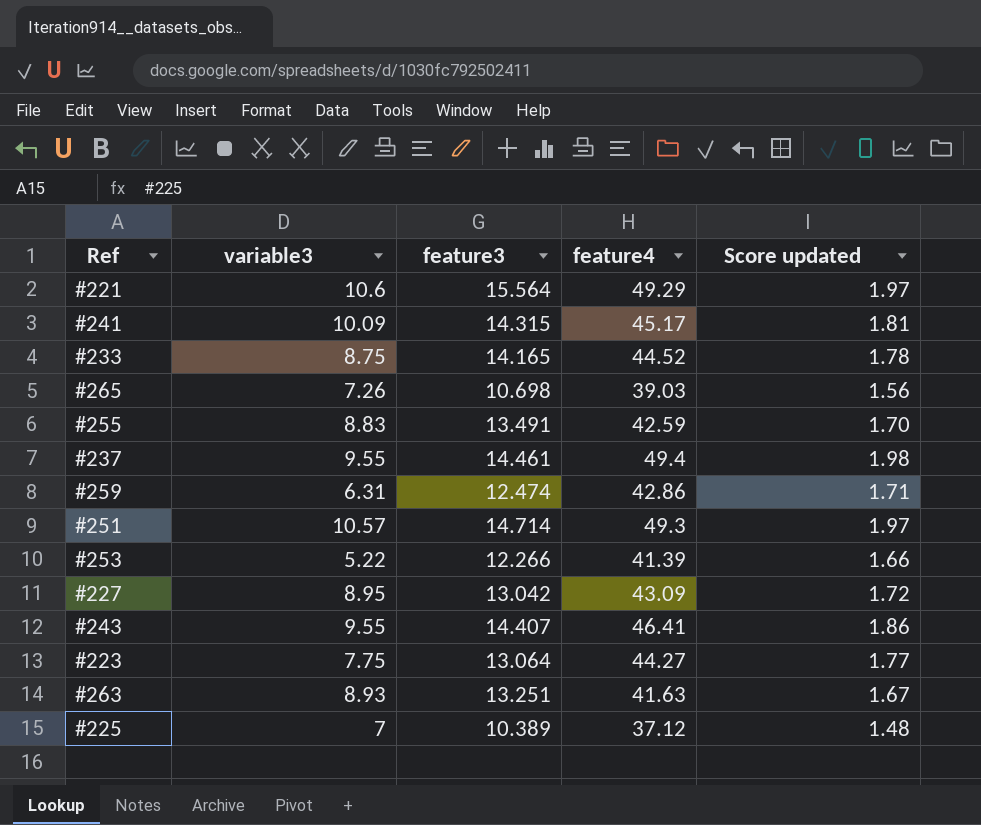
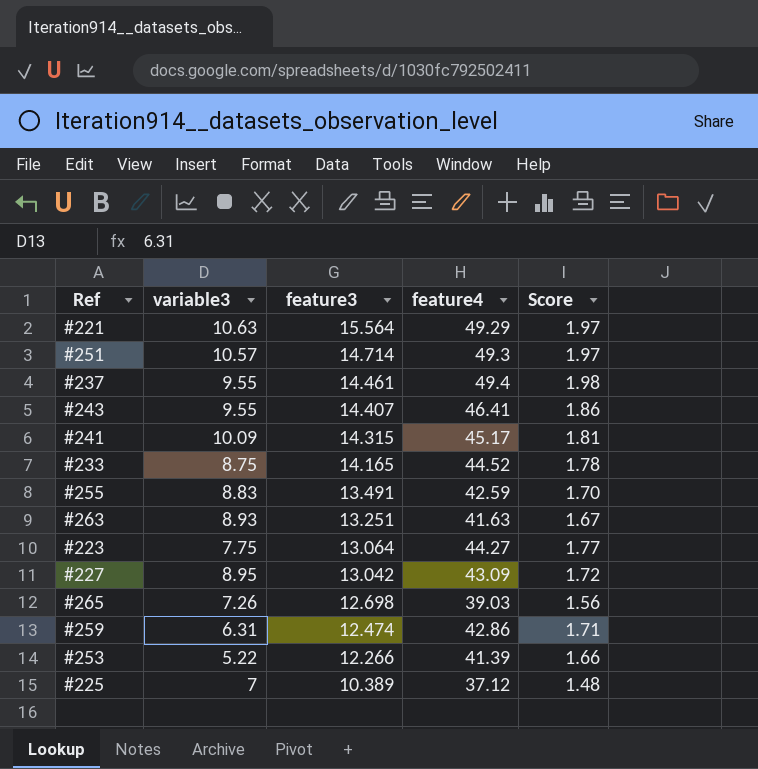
row order: none -> feature3 descending
column name: Score updated -> Score
#221 | variable3: 10.6 -> 10.63
#265 | feature3: 10.698 -> 12.698

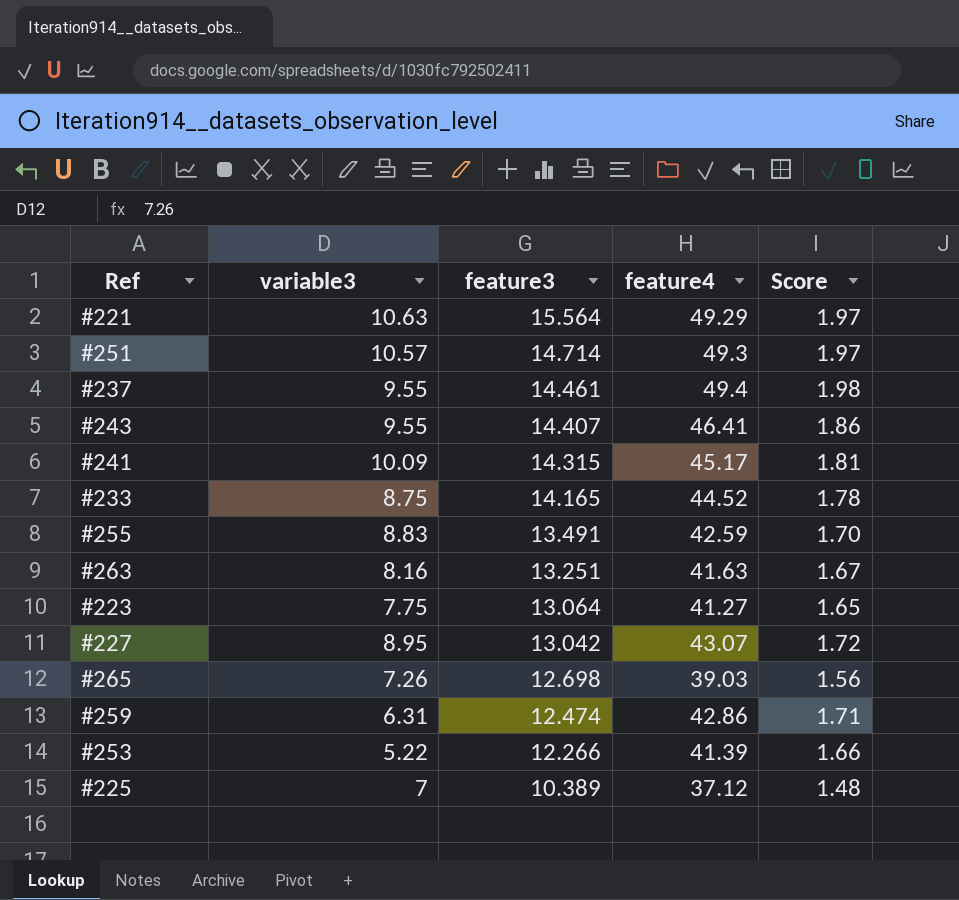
#263 | variable3: 8.93 -> 8.16
#223 | feature4: 44.27 -> 41.27
#223 | Score: 1.77 -> 1.65
#227 | feature4: 43.09 -> 43.07

